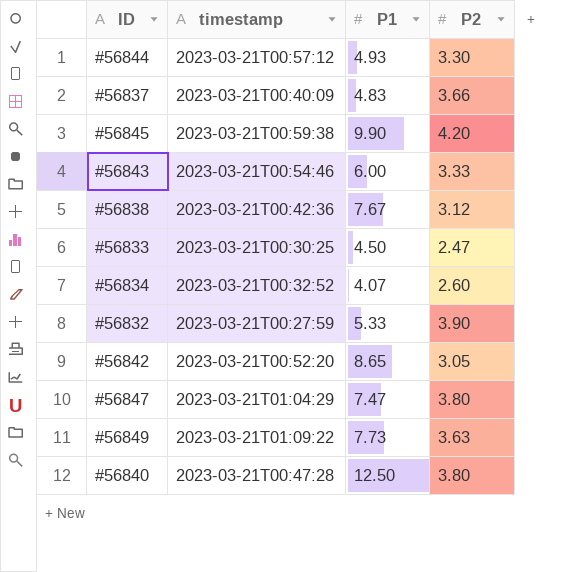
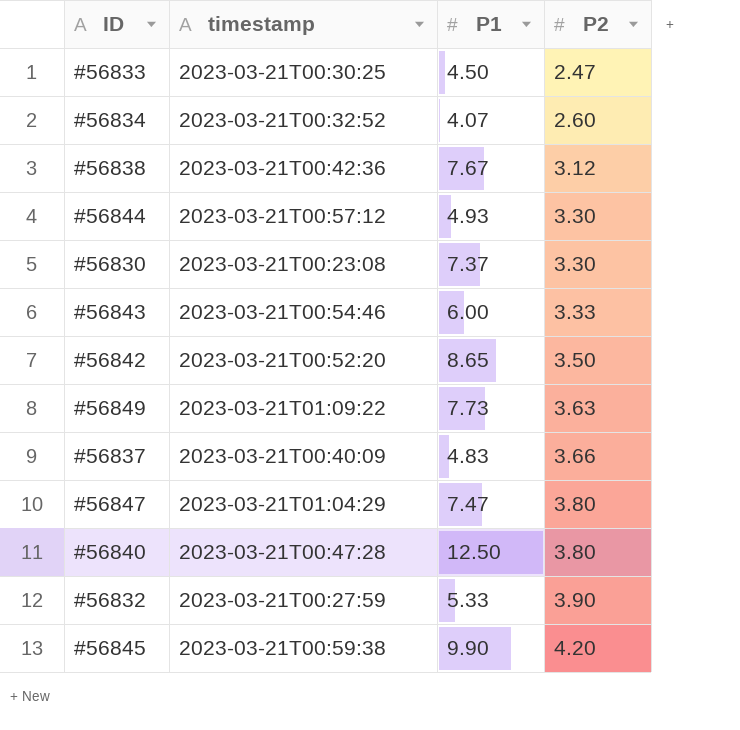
row order: none -> P2 ascending
row #56830: none -> 2023-03-21T00:23:08 | 7.37 | 3.30
#56842 | P2: 3.05 -> 3.50

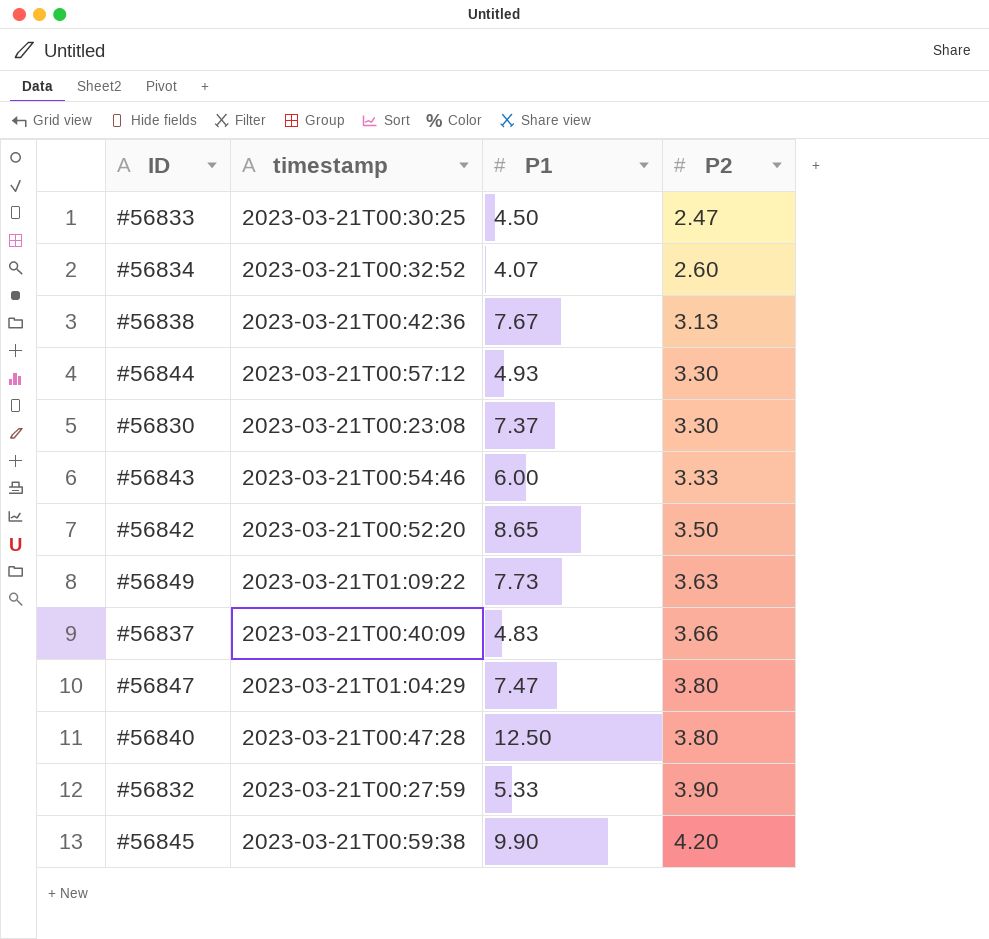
#56838 | P2: 3.12 -> 3.13

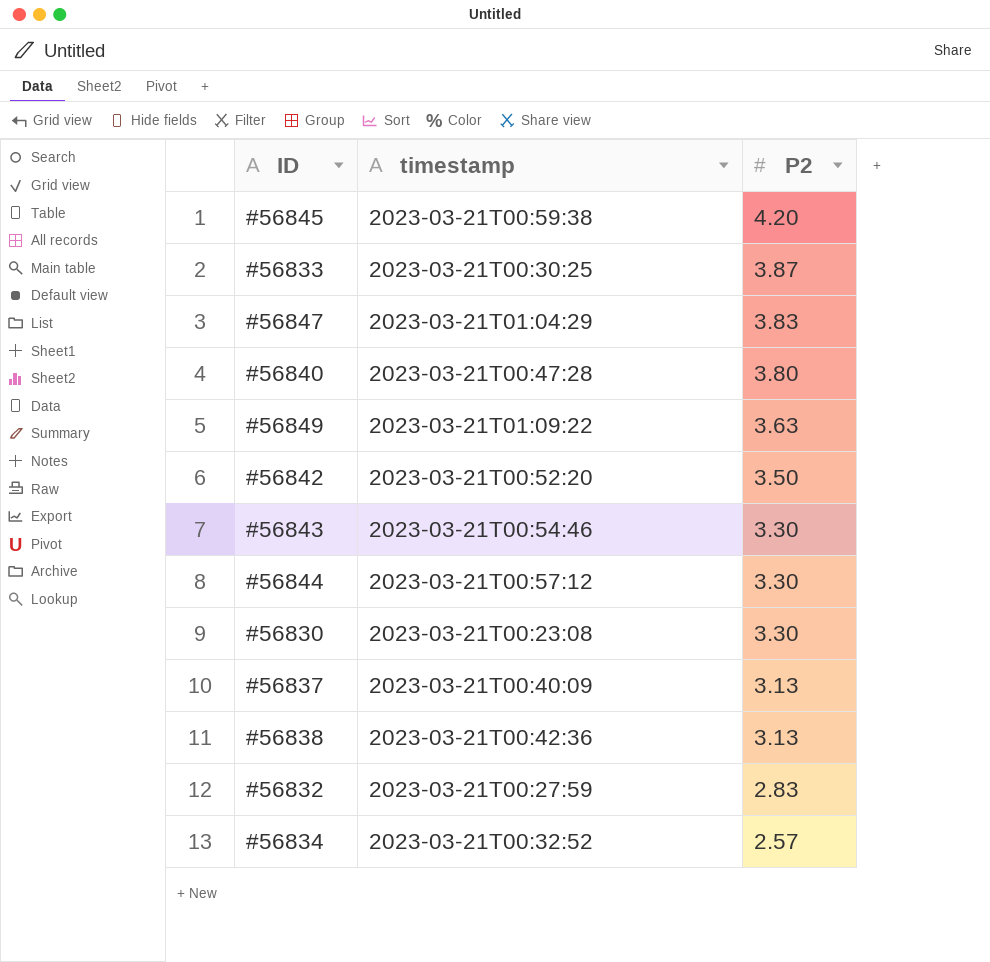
row order: P2 ascending -> P2 descending
column P1 | position: 3 -> none
#56833 | P2: 2.47 -> 3.87
#56847 | P2: 3.80 -> 3.83
#56843 | P2: 3.33 -> 3.30
#56837 | P2: 3.66 -> 3.13
#56832 | P2: 3.90 -> 2.83
#56834 | P2: 2.60 -> 2.57

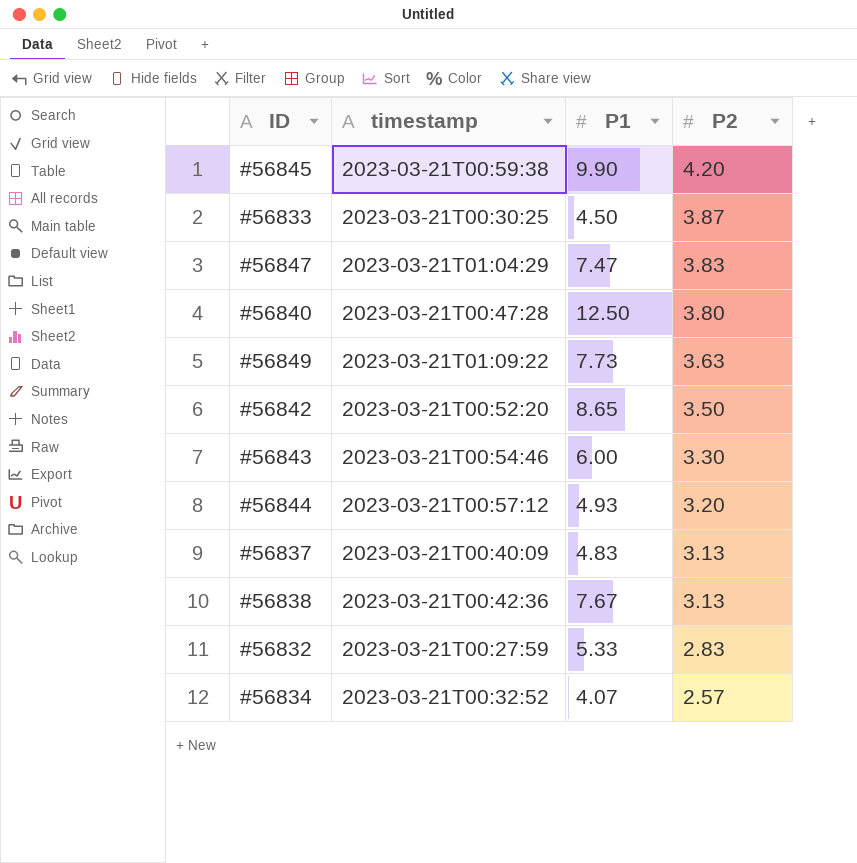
column P1 | position: none -> 3
row #56830: 2023-03-21T00:23:08 | 3.30 -> none
#56844 | P2: 3.30 -> 3.20

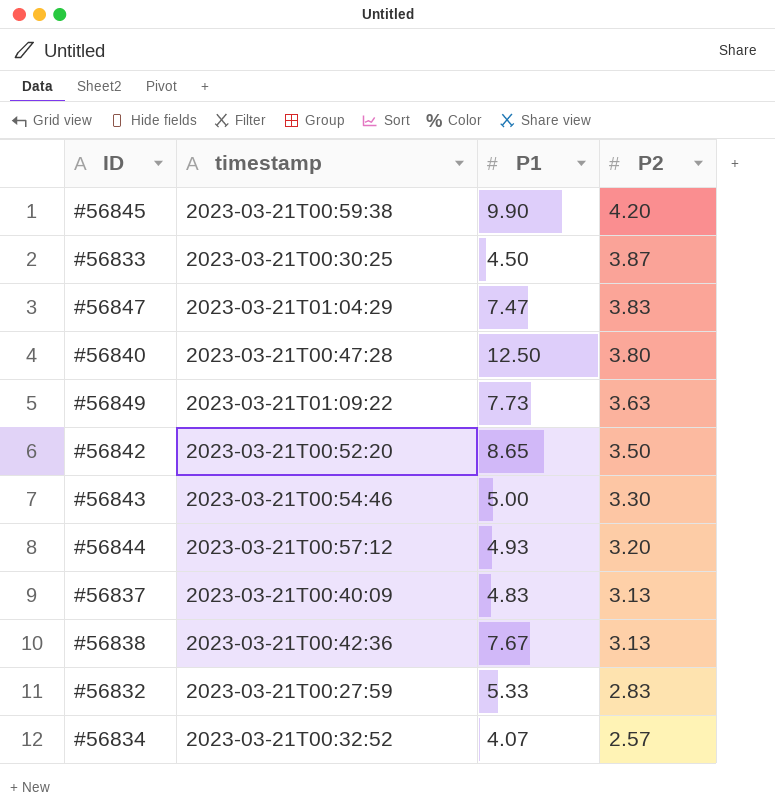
#56843 | P1: 6.00 -> 5.00

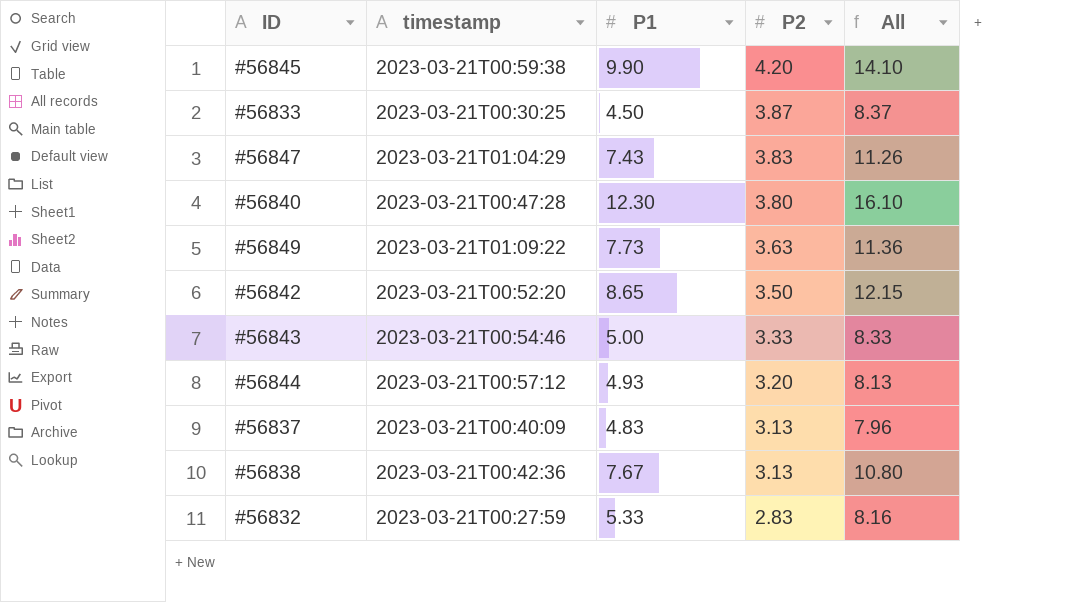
column All | formula: none -> [P1] + [P2]
row #56834: 2023-03-21T00:32:52 | 4.07 | 2.57 -> none
#56847 | P1: 7.47 -> 7.43
#56840 | P1: 12.50 -> 12.30
#56843 | P2: 3.30 -> 3.33

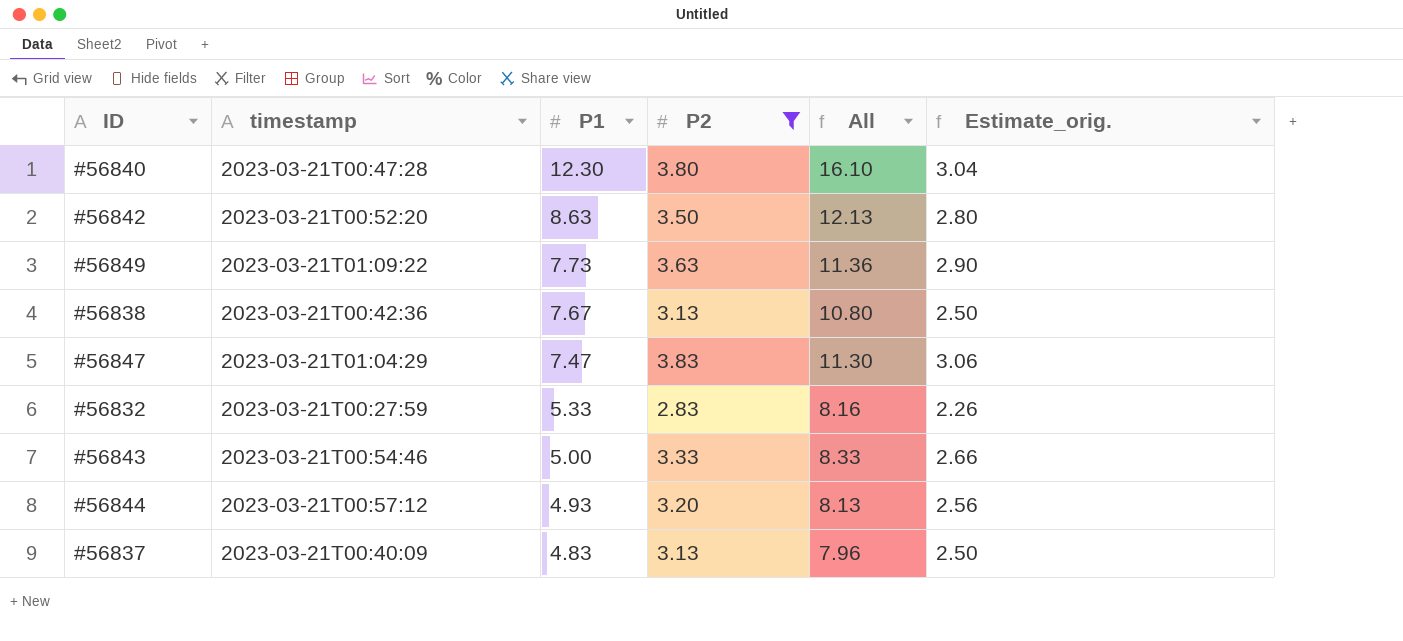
filter: none -> P2 <= 3.83
row order: P2 descending -> P1 descending
column Estimate_orig. | formula: none -> [P2] * 0.8
#56842 | P1: 8.65 -> 8.63
#56842 | All: 12.15 -> 12.13
#56847 | P1: 7.43 -> 7.47
#56847 | All: 11.26 -> 11.30

